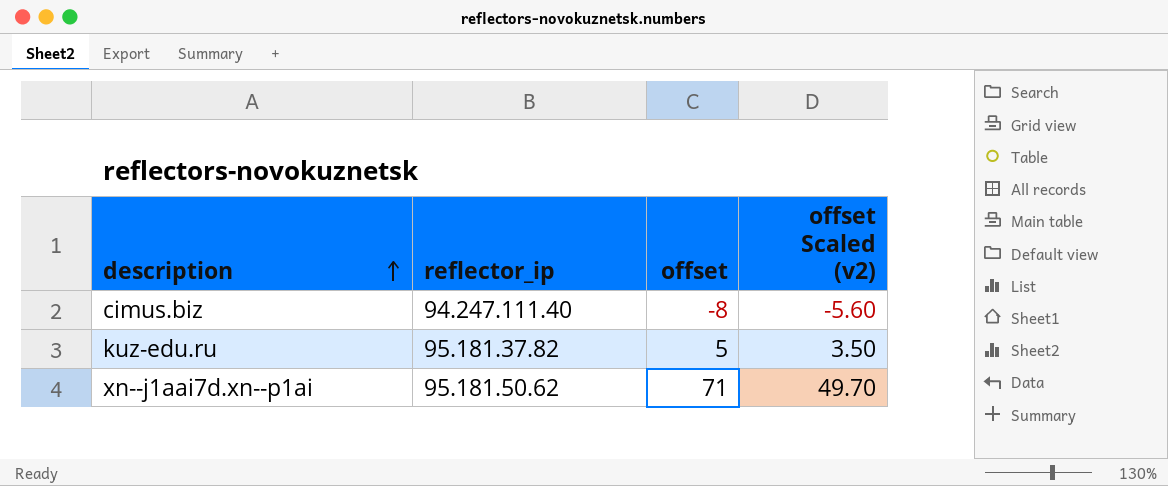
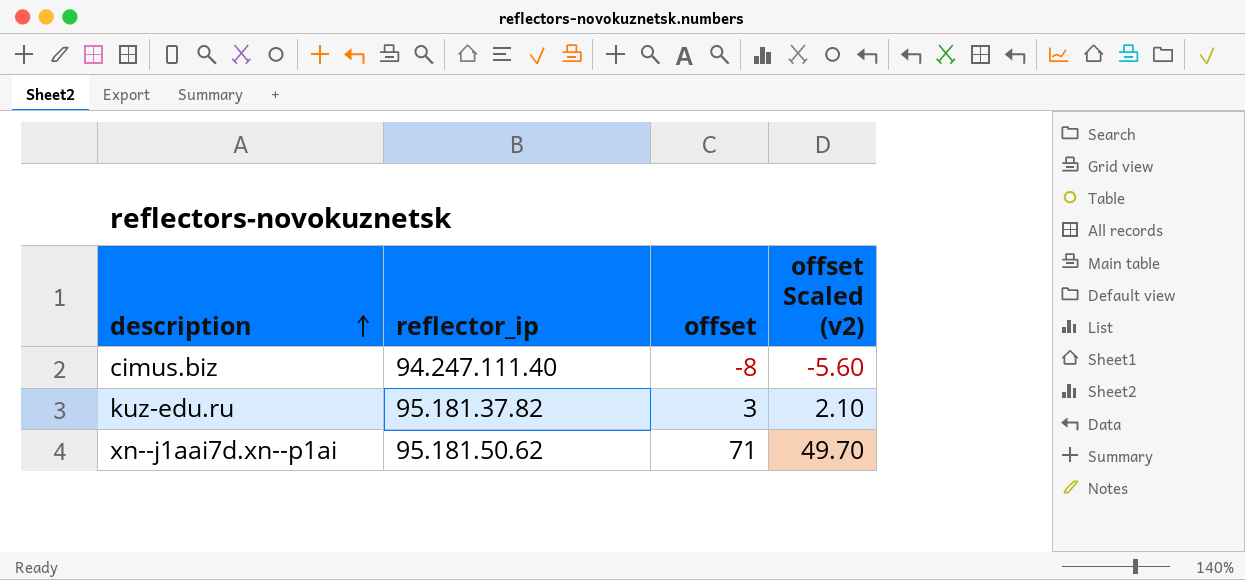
kuz-edu.ru | offset: 5 -> 3
kuz-edu.ru | offset Scaled (v2): 3.50 -> 2.10

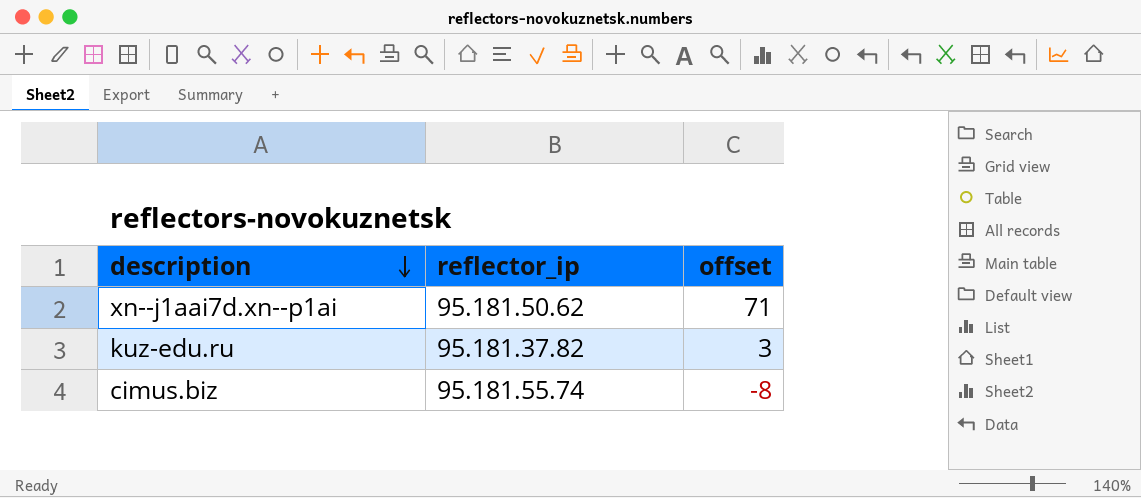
row order: description ascending -> description descending
column offset Scaled (v2) | formula: [offset] * 0.7 -> none
cimus.biz | reflector_ip: 94.247.111.40 -> 95.181.55.74

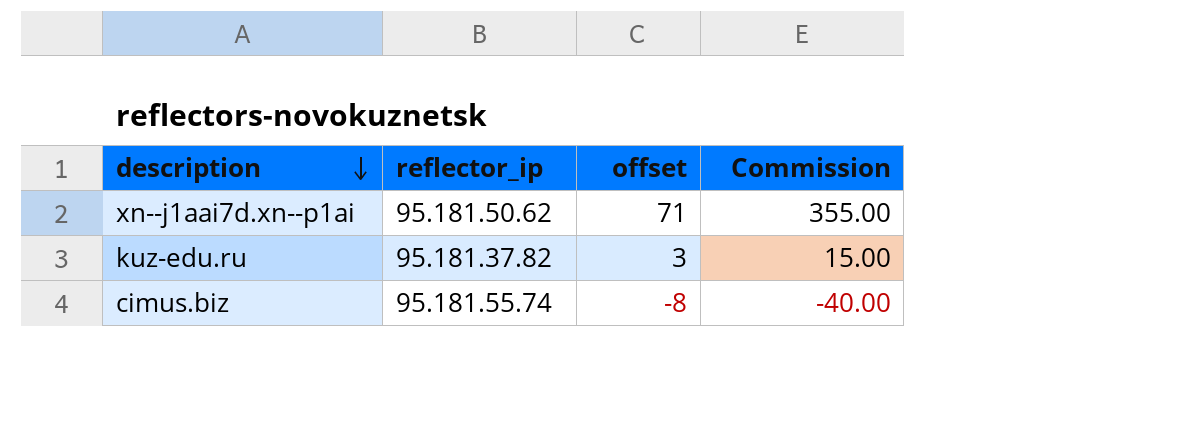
column Commission | formula: none -> [offset] * 5

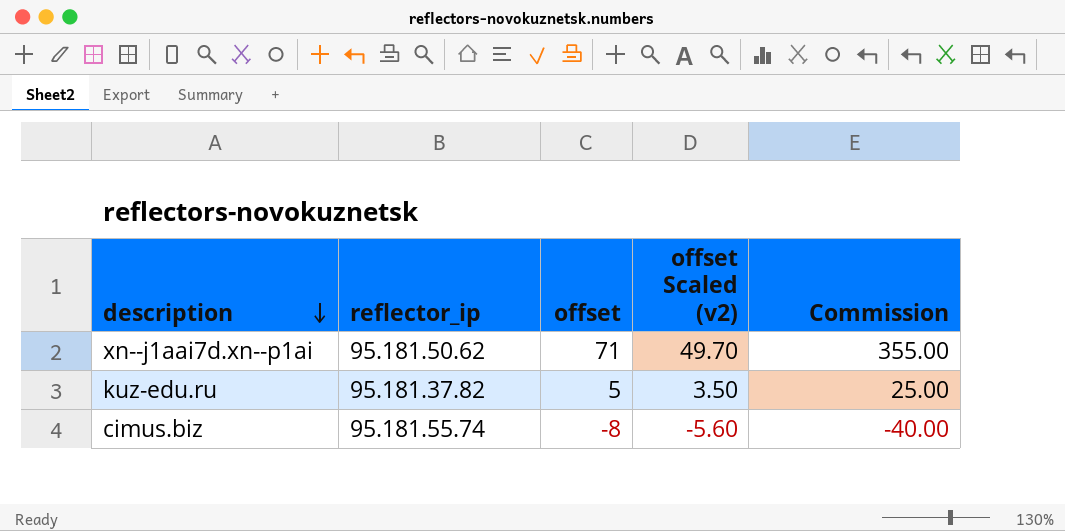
column offset Scaled (v2) | formula: none -> [offset] * 0.7
kuz-edu.ru | offset: 3 -> 5
kuz-edu.ru | Commission: 15.00 -> 25.00

